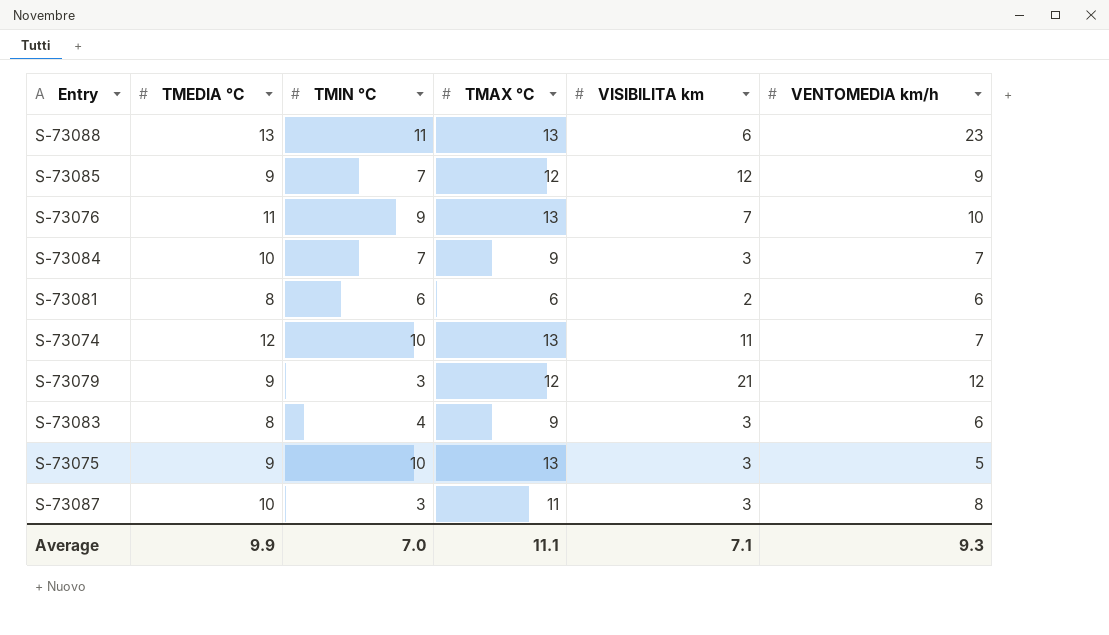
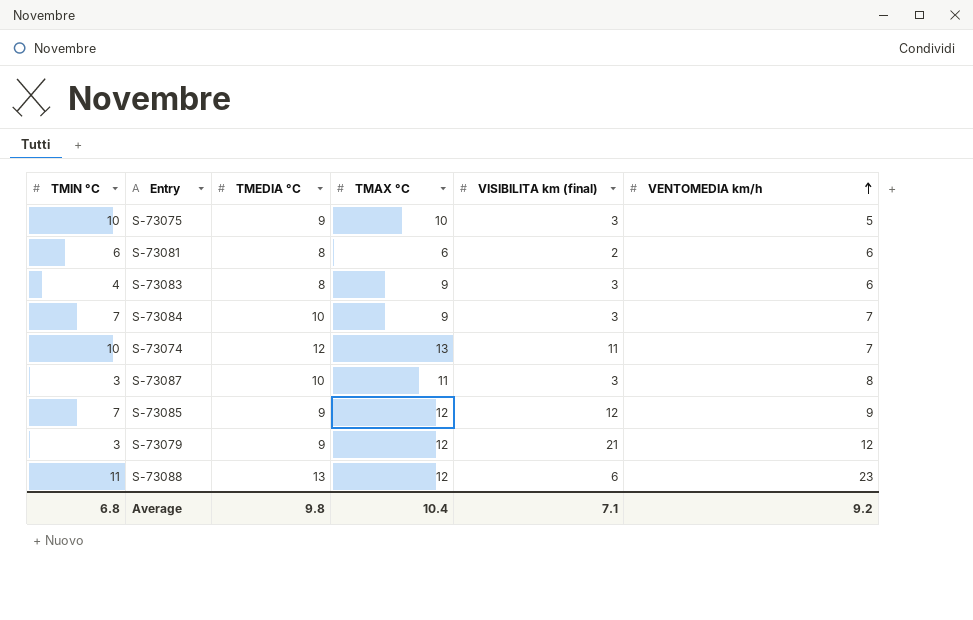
row order: none -> VENTOMEDIA km/h ascending
column TMIN °C | position: 3 -> 1
column name: VISIBILITA km -> VISIBILITA km (final)
row S-73076: 11 | 9 | 13 | 7 | 10 -> none
S-73075 | TMAX °C: 13 -> 10
S-73088 | TMAX °C: 13 -> 12
Average | TMIN °C: 7.0 -> 6.8
Average | TMEDIA °C: 9.9 -> 9.8
Average | TMAX °C: 11.1 -> 10.4
Average | VENTOMEDIA km/h: 9.3 -> 9.2

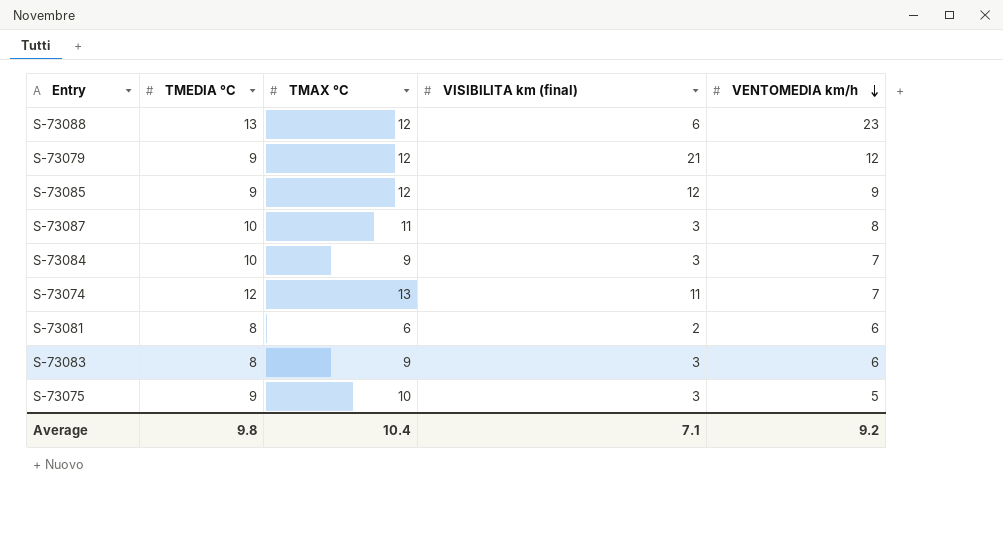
row order: VENTOMEDIA km/h ascending -> VENTOMEDIA km/h descending
column TMIN °C | position: 1 -> none

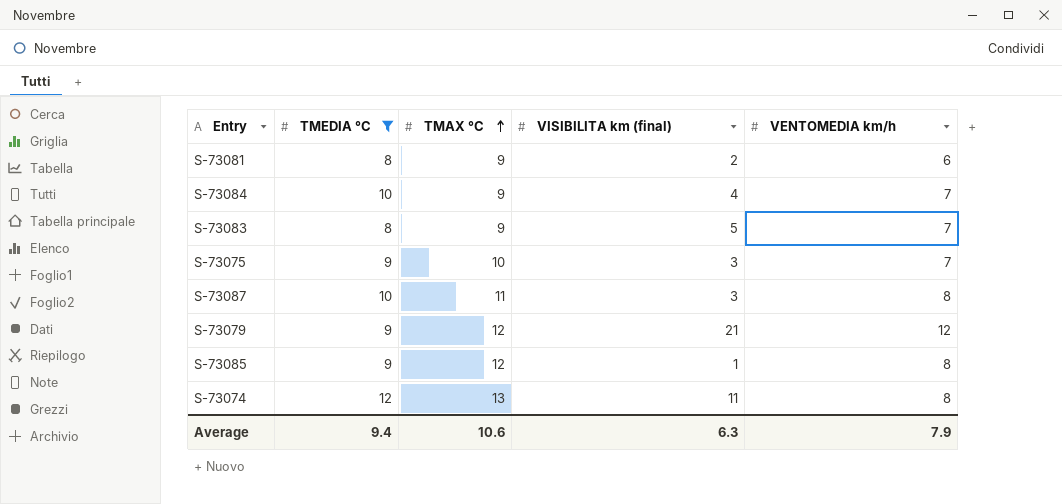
filter: none -> TMEDIA °C != 13
row order: VENTOMEDIA km/h descending -> TMAX °C ascending
S-73081 | TMAX °C: 6 -> 9
S-73084 | VISIBILITA km (final): 3 -> 4
S-73083 | VISIBILITA km (final): 3 -> 5
S-73083 | VENTOMEDIA km/h: 6 -> 7
S-73075 | VENTOMEDIA km/h: 5 -> 7
S-73085 | VISIBILITA km (final): 12 -> 1
S-73085 | VENTOMEDIA km/h: 9 -> 8
S-73074 | VENTOMEDIA km/h: 7 -> 8
Average | TMEDIA °C: 9.8 -> 9.4
Average | TMAX °C: 10.4 -> 10.6
Average | VISIBILITA km (final): 7.1 -> 6.3
Average | VENTOMEDIA km/h: 9.2 -> 7.9

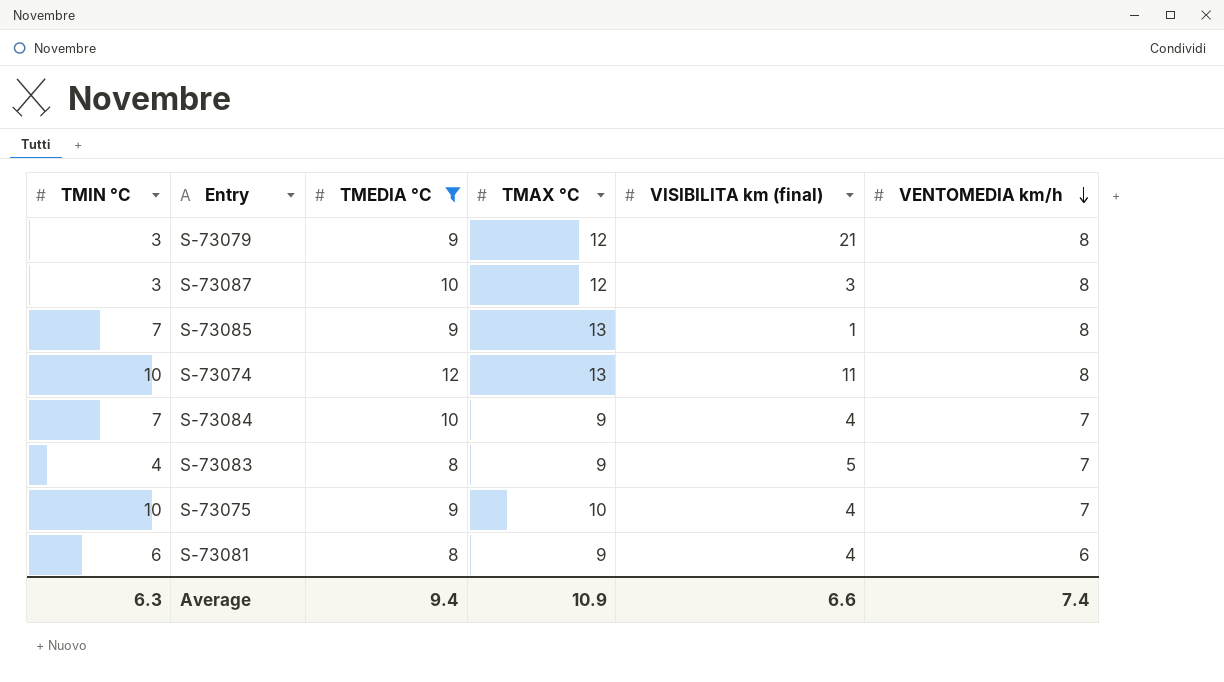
row order: TMAX °C ascending -> VENTOMEDIA km/h descending
column TMIN °C | position: none -> 1
S-73079 | VENTOMEDIA km/h: 12 -> 8
S-73087 | TMAX °C: 11 -> 12
S-73085 | TMAX °C: 12 -> 13
S-73075 | VISIBILITA km (final): 3 -> 4
S-73081 | VISIBILITA km (final): 2 -> 4
Average | TMAX °C: 10.6 -> 10.9
Average | VISIBILITA km (final): 6.3 -> 6.6
Average | VENTOMEDIA km/h: 7.9 -> 7.4

